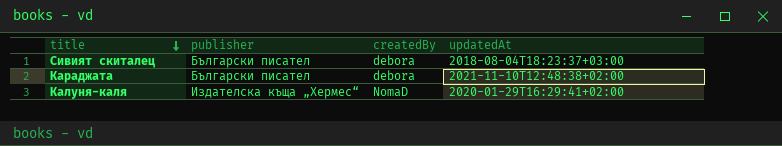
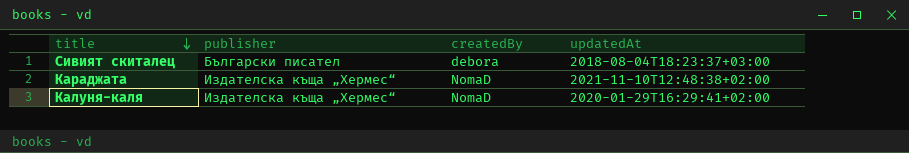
Караджата | publisher: Български писател -> Издателска къща „Хермес“
Караджата | createdBy: debora -> NomaD

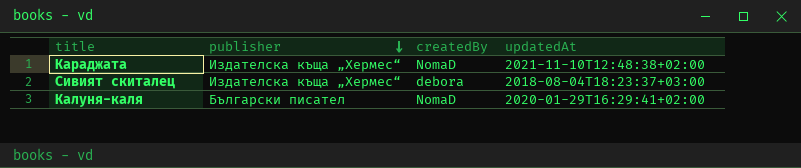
row order: title descending -> publisher descending
Сивият скиталец | publisher: Български писател -> Издателска къща „Хермес“
Калуня-каля | publisher: Издателска къща „Хермес“ -> Български писател

